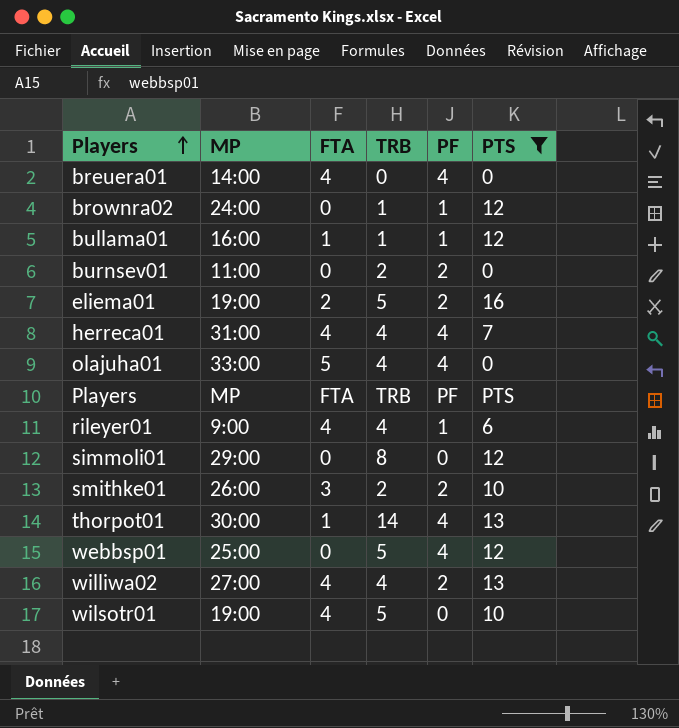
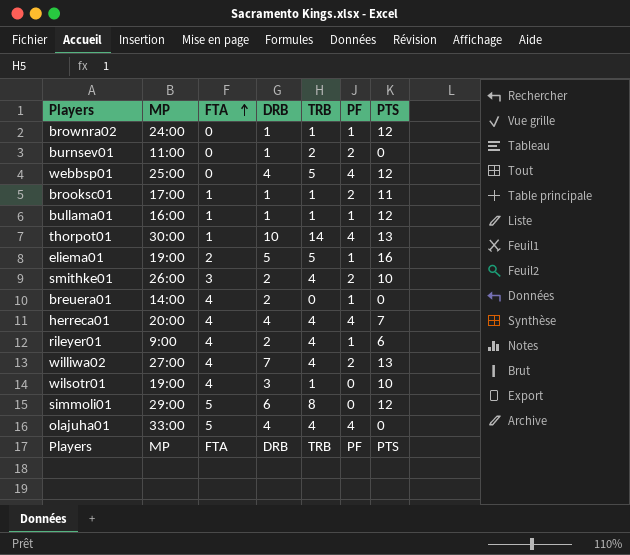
filter: PTS != 11 -> none
row order: Players ascending -> FTA ascending
column DRB | position: none -> 4
eliema01 | PF: 2 -> 1
smithke01 | TRB: 2 -> 4
breuera01 | PF: 4 -> 1
herreca01 | MP: 31:00 -> 20:00
wilsotr01 | TRB: 5 -> 1
simmoli01 | FTA: 0 -> 5

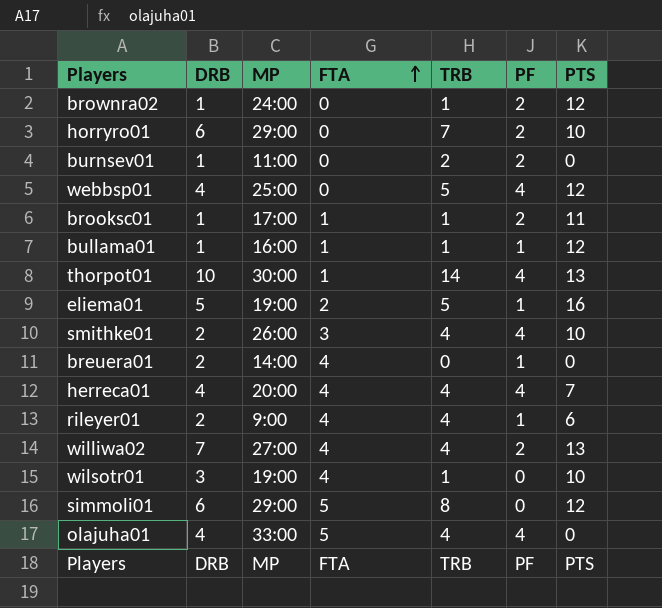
column DRB | position: 4 -> 2
brownra02 | PF: 1 -> 2
row horryro01: none -> 6 | 29:00 | 0 | 7 | 2 | 10
smithke01 | PF: 2 -> 4

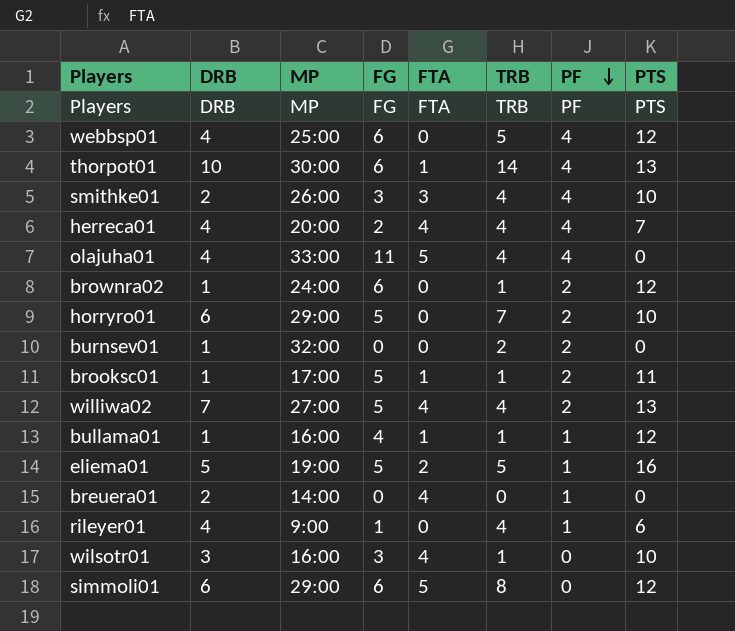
row order: FTA ascending -> PF descending
column FG | position: none -> 4
burnsev01 | MP: 11:00 -> 32:00
rileyer01 | DRB: 2 -> 4
rileyer01 | FTA: 4 -> 0
wilsotr01 | MP: 19:00 -> 16:00

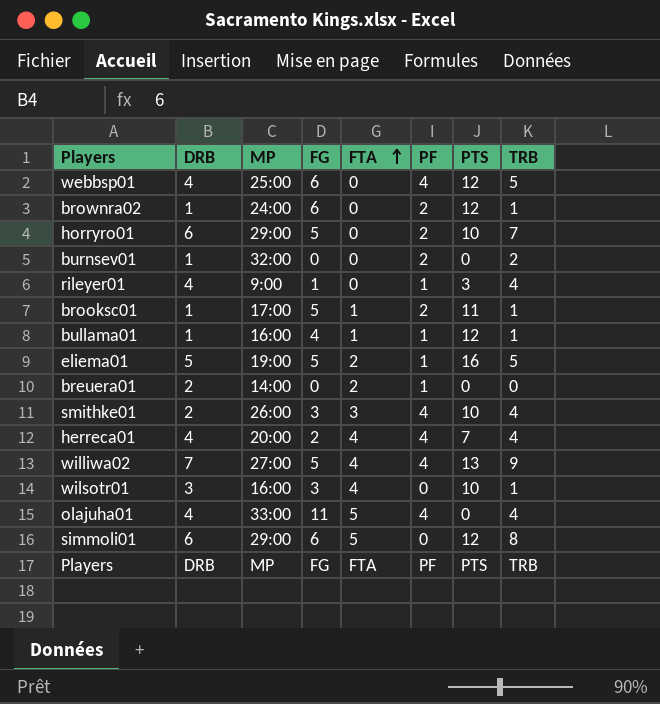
row order: PF descending -> FTA ascending
column TRB | position: 6 -> 8
row thorpot01: 10 | 30:00 | 6 | 1 | 14 | 4 | 13 -> none
rileyer01 | PTS: 6 -> 3
breuera01 | FTA: 4 -> 2
williwa02 | PF: 2 -> 4
williwa02 | TRB: 4 -> 9

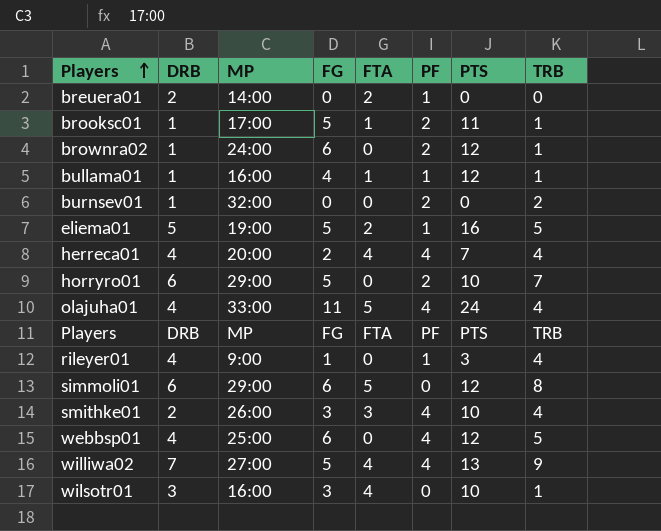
row order: FTA ascending -> Players ascending
olajuha01 | PTS: 0 -> 24

